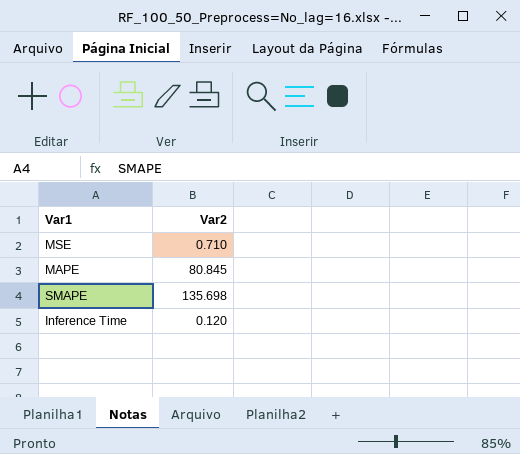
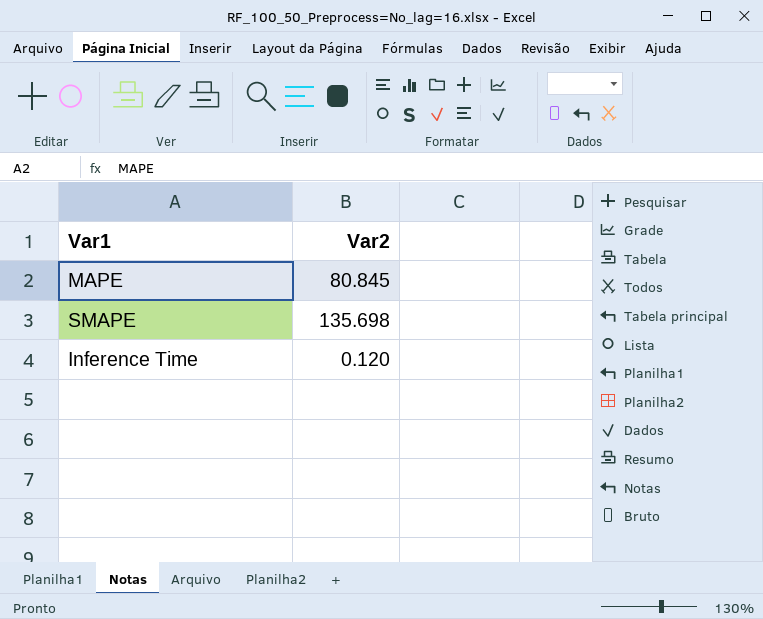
row MSE: 0.710 -> none

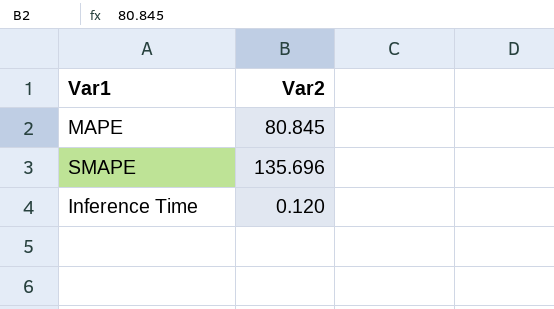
SMAPE | Var2: 135.698 -> 135.696

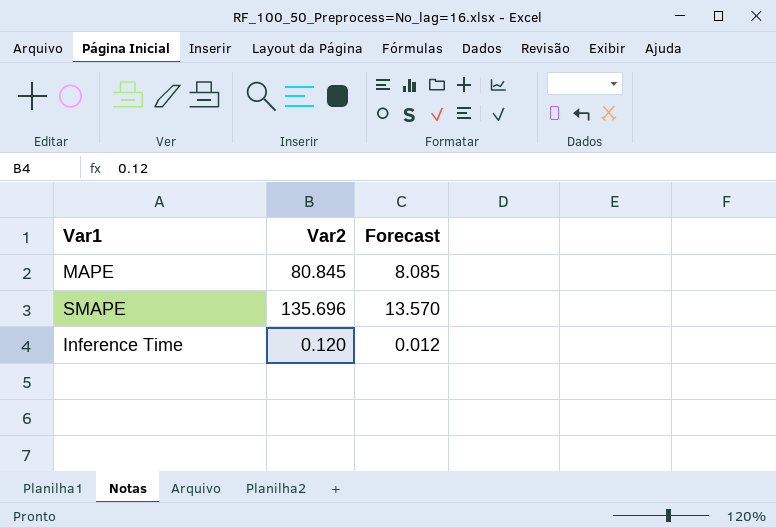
column Forecast | formula: none -> [Var2] * 0.1

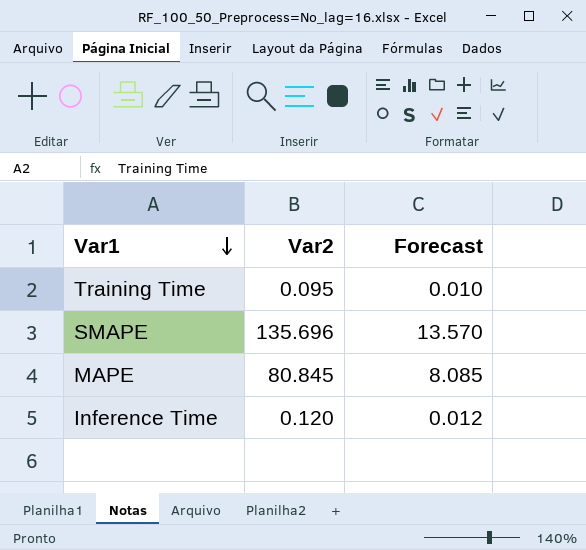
row order: none -> Var1 descending
row Training Time: none -> 0.095 | 0.010

